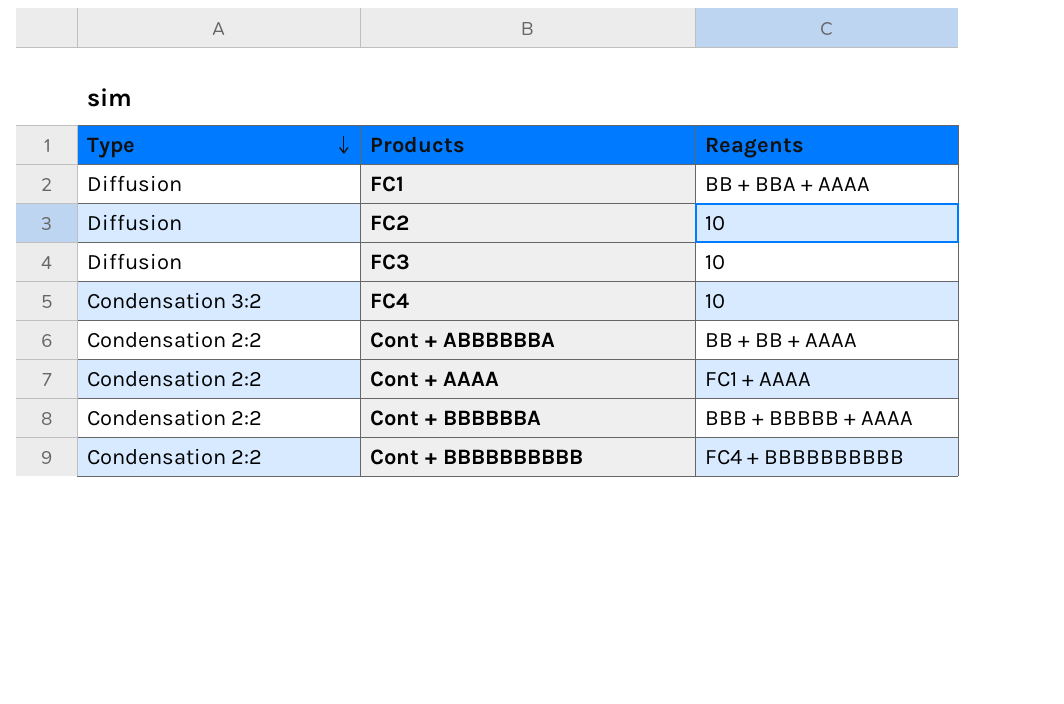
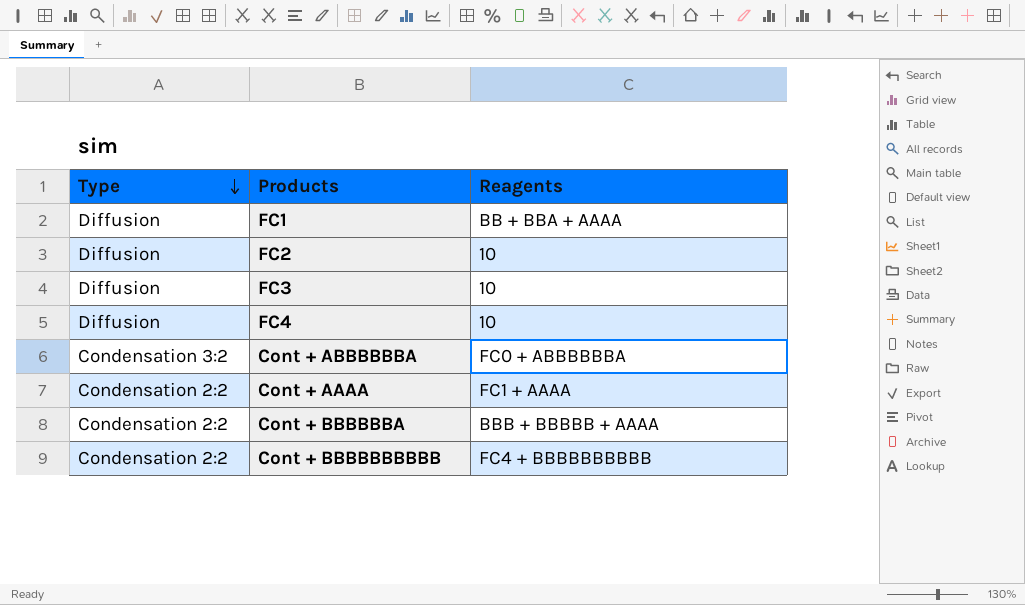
FC4 | Type: Condensation 3:2 -> Diffusion
Cont + ABBBBBBA | Type: Condensation 2:2 -> Condensation 3:2
Cont + ABBBBBBA | Reagents: BB + BB + AAAA -> FC0 + ABBBBBBA

